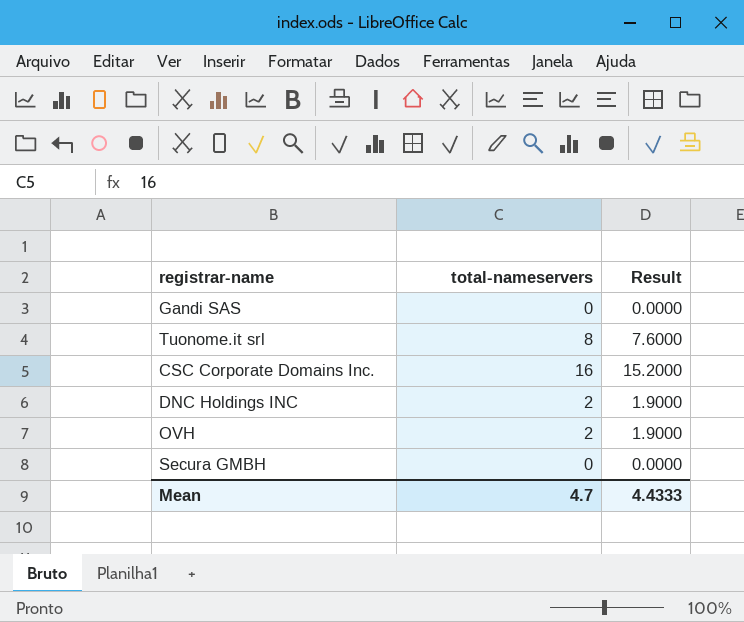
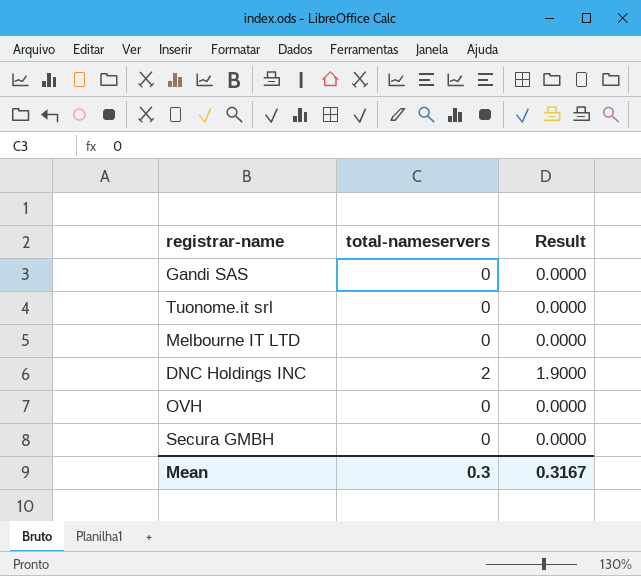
row CSC Corporate Domains Inc.: 16 | 15.2000 -> none
Tuonome.it srl | total-nameservers: 8 -> 0
Tuonome.it srl | Result: 7.6000 -> 0.0000
row Melbourne IT LTD: none -> 0 | 0.0000
OVH | total-nameservers: 2 -> 0
OVH | Result: 1.9000 -> 0.0000
Mean | total-nameservers: 4.7 -> 0.3
Mean | Result: 4.4333 -> 0.3167

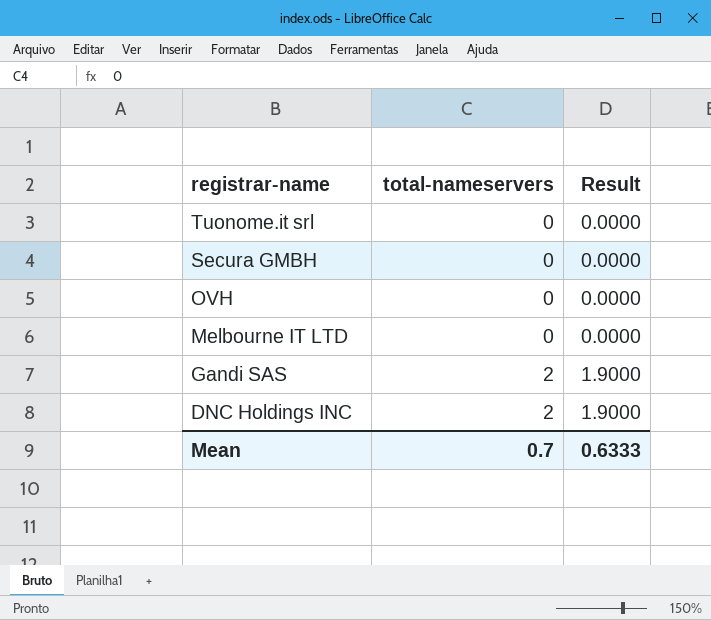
row order: none -> registrar-name descending
Gandi SAS | total-nameservers: 0 -> 2
Gandi SAS | Result: 0.0000 -> 1.9000
Mean | total-nameservers: 0.3 -> 0.7
Mean | Result: 0.3167 -> 0.6333

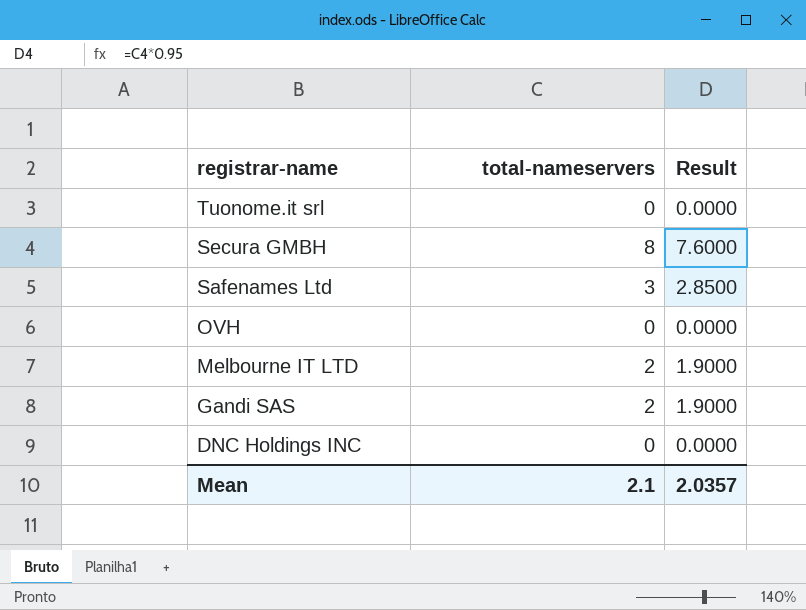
Secura GMBH | total-nameservers: 0 -> 8
Secura GMBH | Result: 0.0000 -> 7.6000
row Safenames Ltd: none -> 3 | 2.8500
Melbourne IT LTD | total-nameservers: 0 -> 2
Melbourne IT LTD | Result: 0.0000 -> 1.9000
DNC Holdings INC | total-nameservers: 2 -> 0
DNC Holdings INC | Result: 1.9000 -> 0.0000
Mean | total-nameservers: 0.7 -> 2.1
Mean | Result: 0.6333 -> 2.0357

